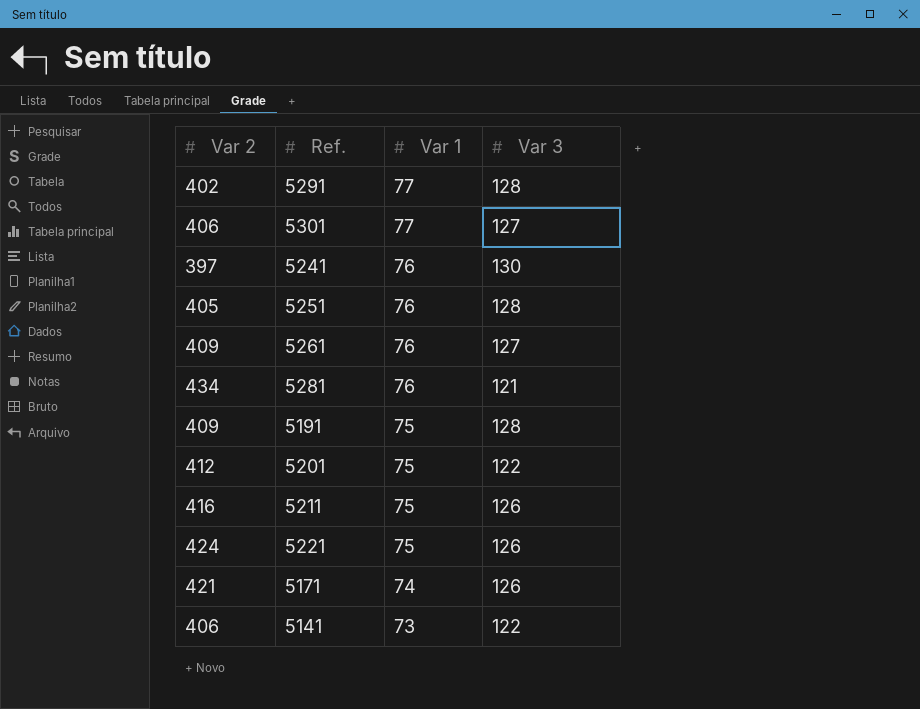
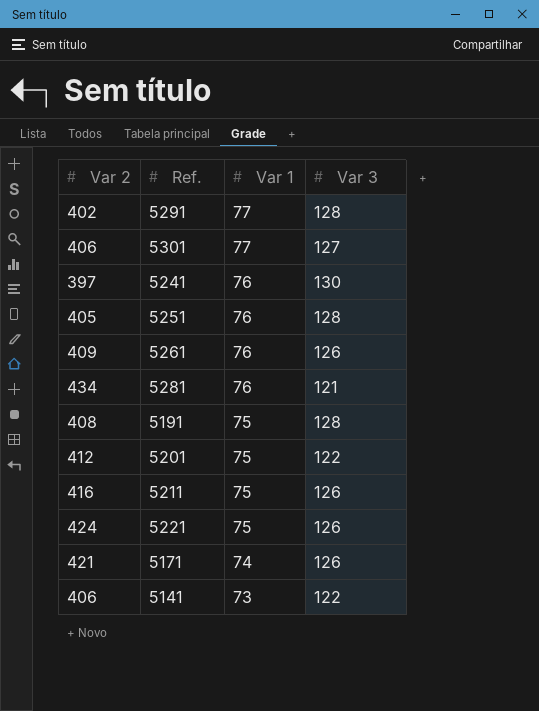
5261 | Var 3: 127 -> 126
5191 | Var 2: 409 -> 408

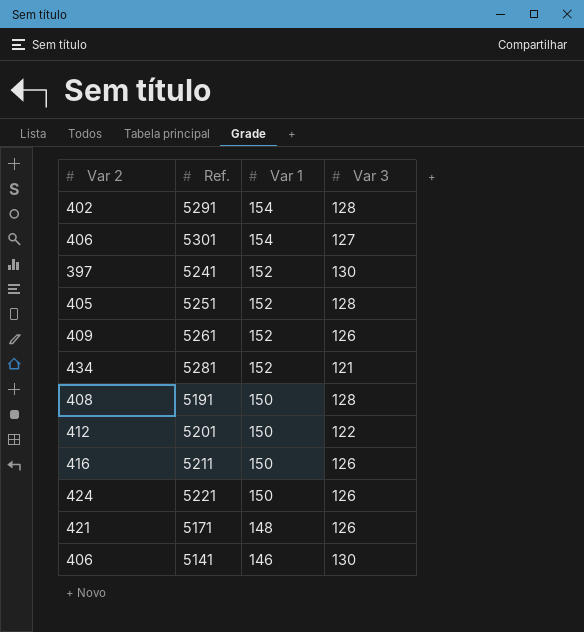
5291 | Var 1: 77 -> 154
5301 | Var 1: 77 -> 154
5241 | Var 1: 76 -> 152
5251 | Var 1: 76 -> 152
5261 | Var 1: 76 -> 152
5281 | Var 1: 76 -> 152
5191 | Var 1: 75 -> 150
5201 | Var 1: 75 -> 150
5211 | Var 1: 75 -> 150
5221 | Var 1: 75 -> 150
5171 | Var 1: 74 -> 148
5141 | Var 1: 73 -> 146
5141 | Var 3: 122 -> 130

